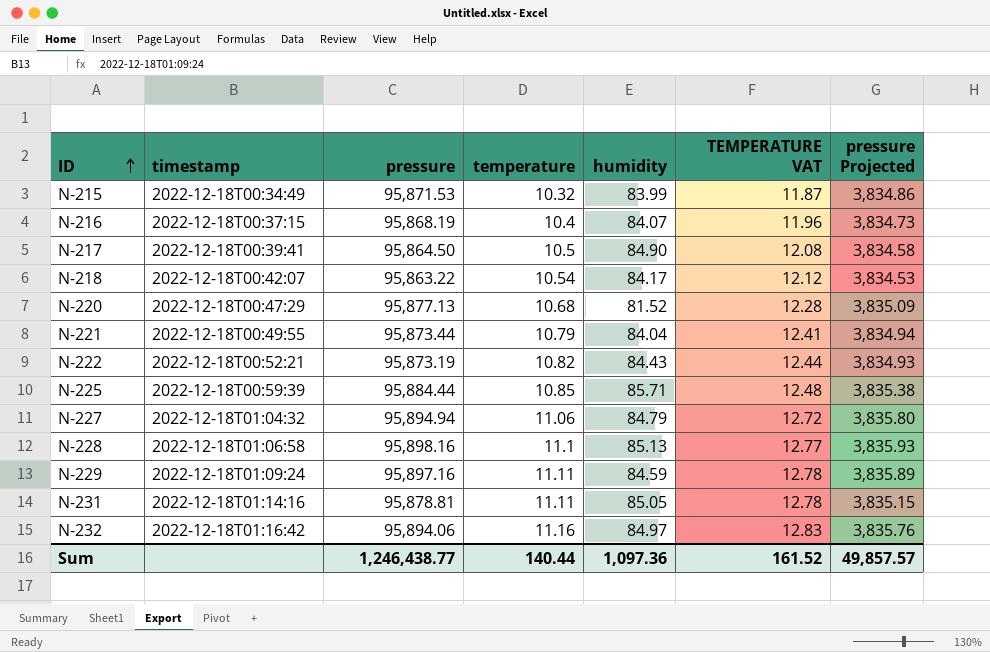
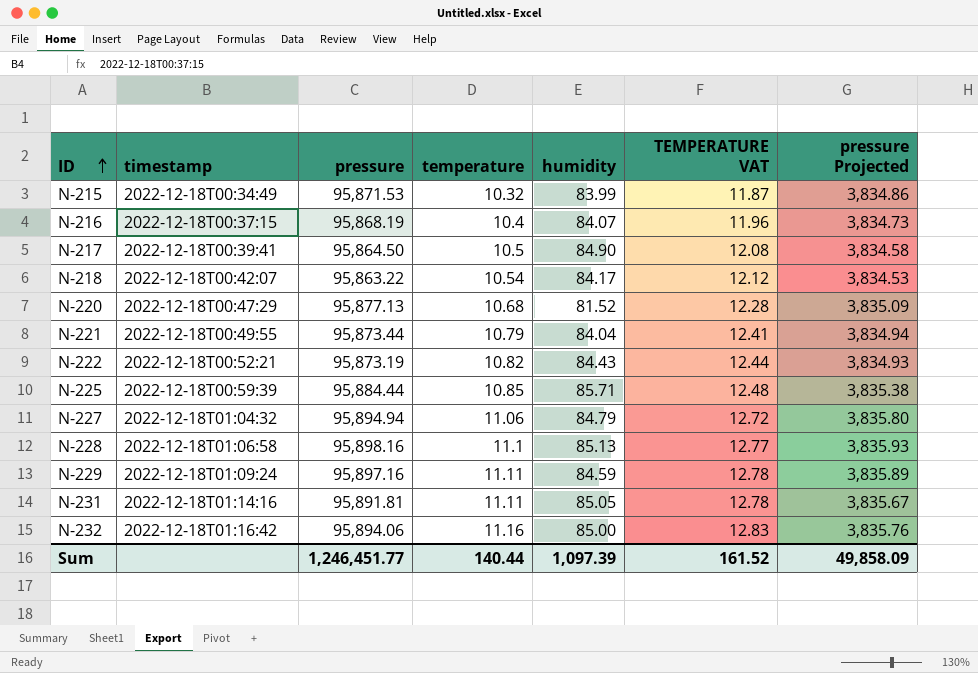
N-231 | pressure: 95,878.81 -> 95,891.81
N-231 | pressure Projected: 3,835.15 -> 3,835.67
N-232 | humidity: 84.97 -> 85.00
Sum | pressure: 1,246,438.77 -> 1,246,451.77
Sum | humidity: 1,097.36 -> 1,097.39
Sum | pressure Projected: 49,857.57 -> 49,858.09

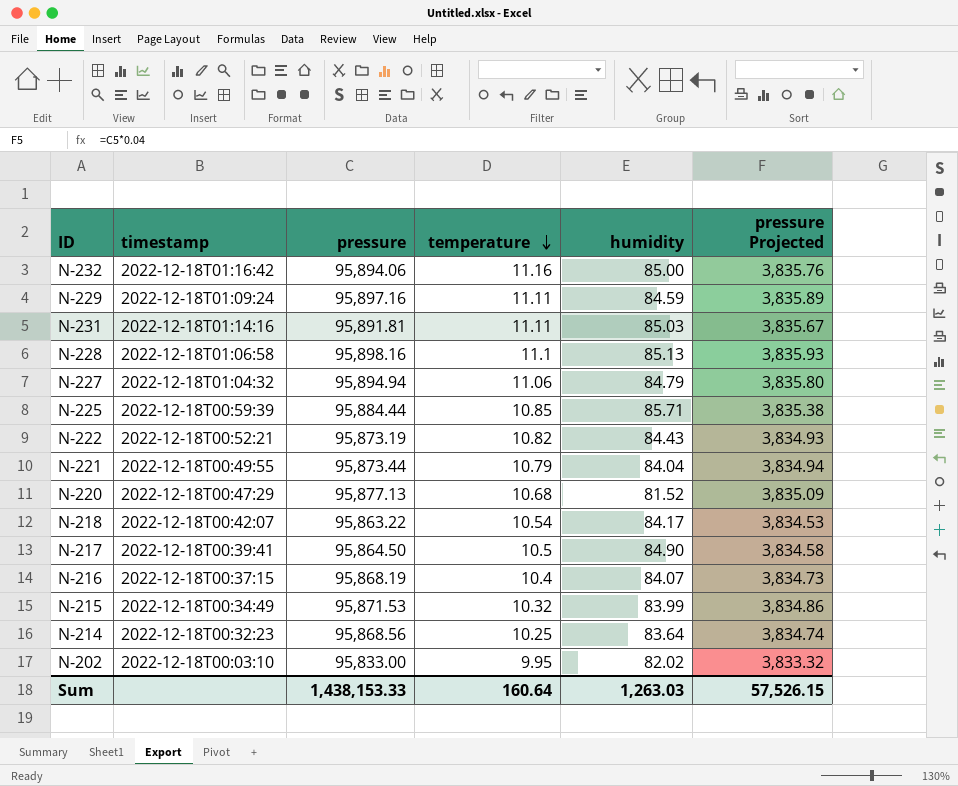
row order: ID ascending -> temperature descending
column TEMPERATURE VAT | formula: [temperature] * 1.15 -> none
N-231 | humidity: 85.05 -> 85.03
row N-214: none -> 2022-12-18T00:32:23 | 95,868.56 | 10.25 | 83.64 | 3,834.74
row N-202: none -> 2022-12-18T00:03:10 | 95,833.00 | 9.95 | 82.02 | 3,833.32
Sum | pressure: 1,246,451.77 -> 1,438,153.33
Sum | temperature: 140.44 -> 160.64
Sum | humidity: 1,097.39 -> 1,263.03
Sum | pressure Projected: 49,858.09 -> 57,526.15

